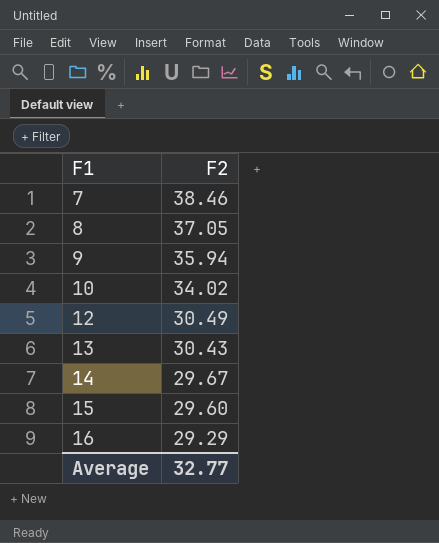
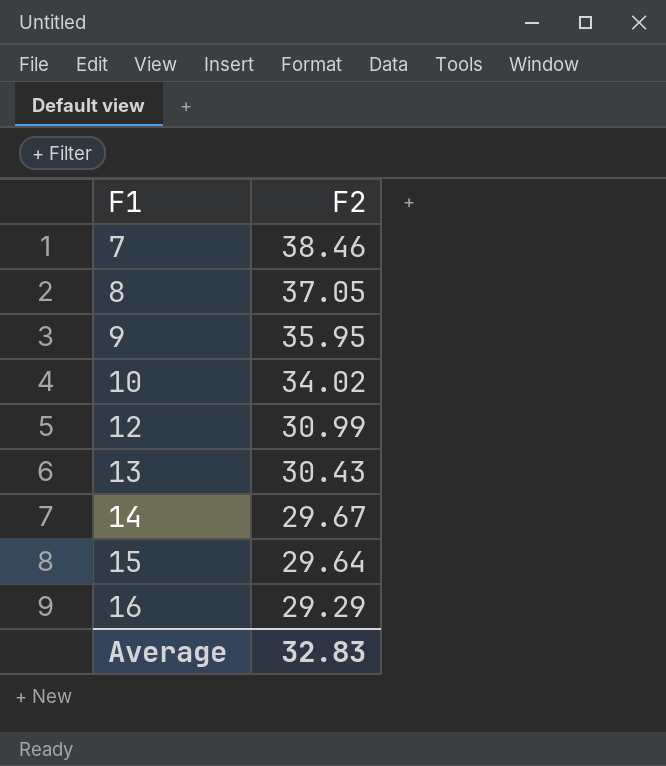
9 | F2: 35.94 -> 35.95
12 | F2: 30.49 -> 30.99
15 | F2: 29.60 -> 29.64
Average | F2: 32.77 -> 32.83

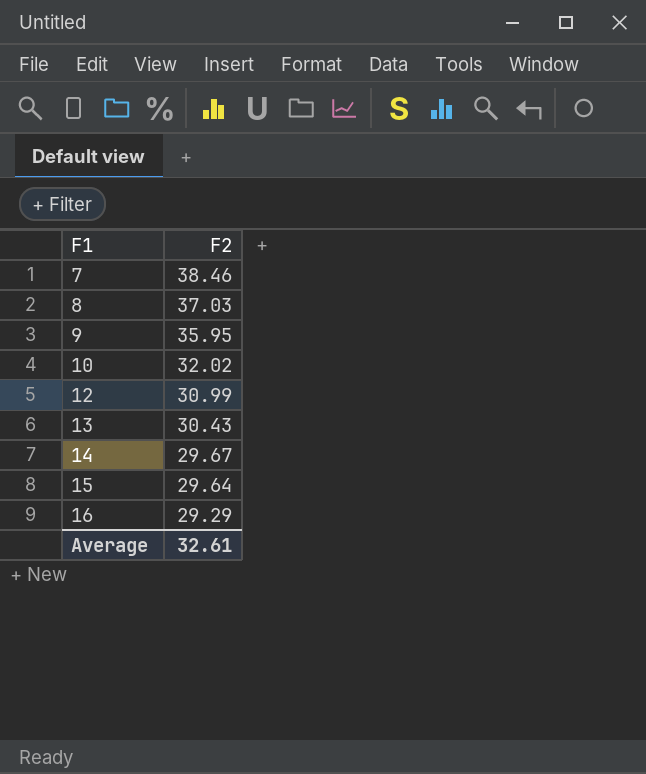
8 | F2: 37.05 -> 37.03
10 | F2: 34.02 -> 32.02
Average | F2: 32.83 -> 32.61

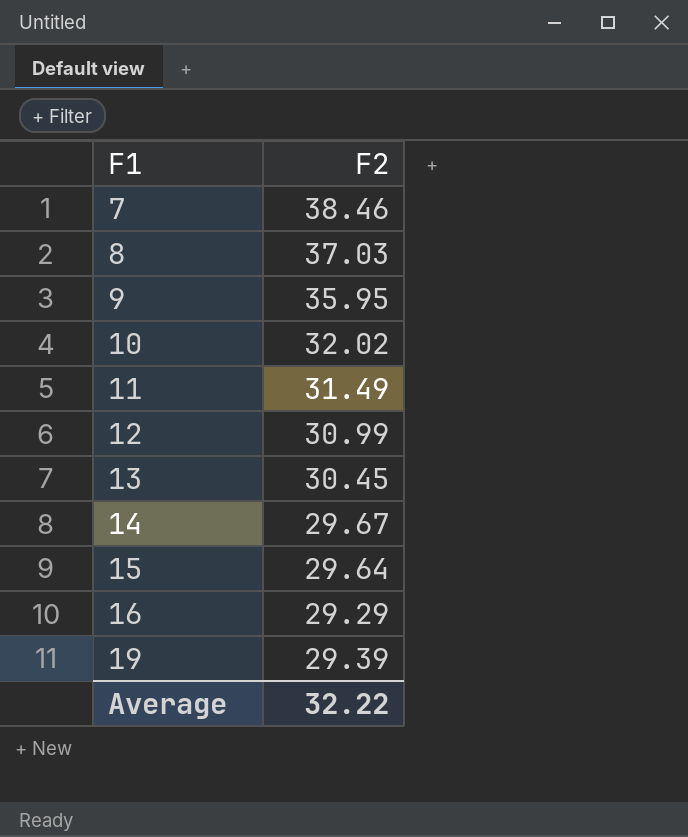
row 11: none -> 31.49
13 | F2: 30.43 -> 30.45
row 19: none -> 29.39
Average | F2: 32.61 -> 32.22

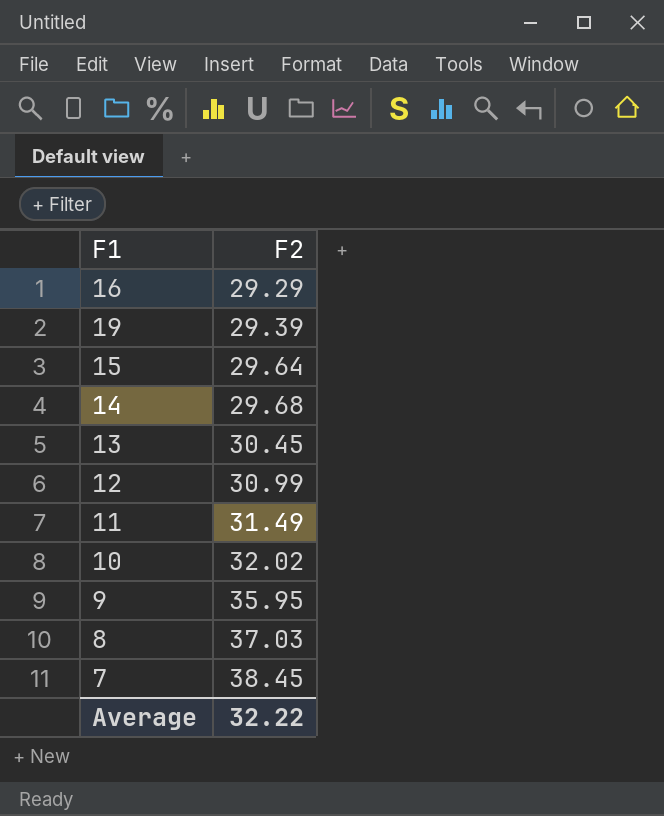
row order: F1 ascending -> F2 ascending
14 | F2: 29.67 -> 29.68
7 | F2: 38.46 -> 38.45

